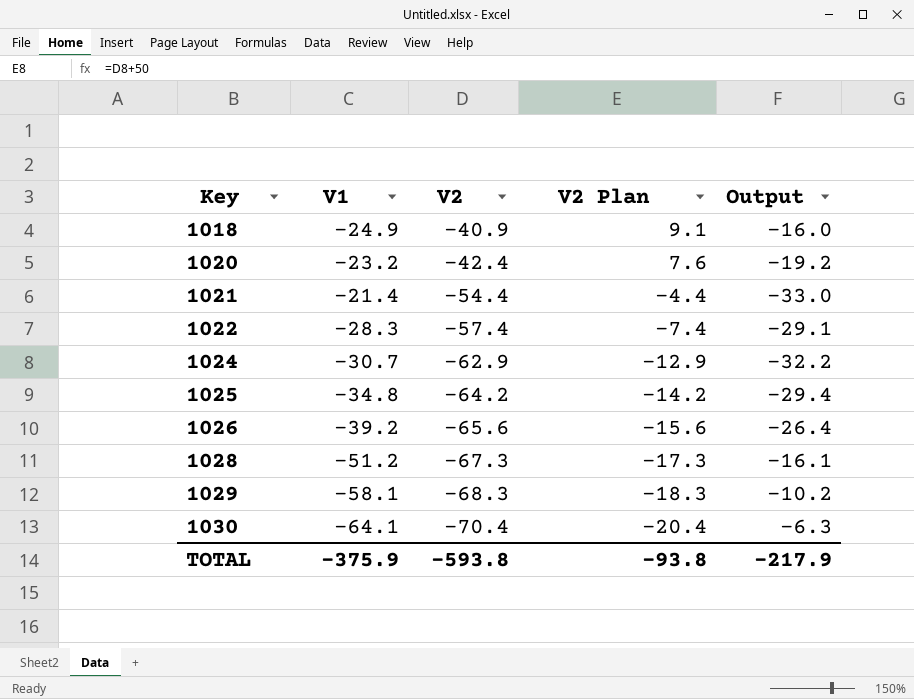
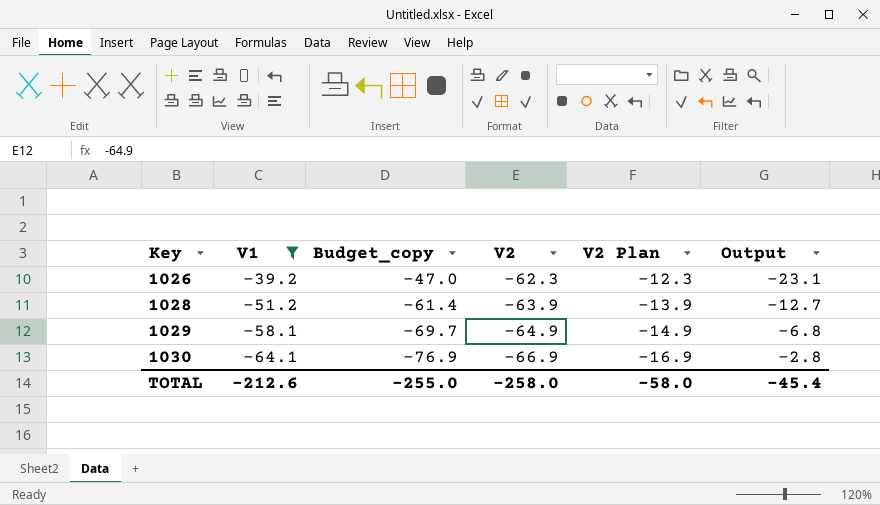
filter: none -> V1 <= -39.2
column Budget_copy | formula: none -> [V1] * 1.2
1026 | V2: -65.6 -> -62.3
1026 | V2 Plan: -15.6 -> -12.3
1026 | Output: -26.4 -> -23.1
1028 | V2: -67.3 -> -63.9
1028 | V2 Plan: -17.3 -> -13.9
1028 | Output: -16.1 -> -12.7
1029 | V2: -68.3 -> -64.9
1029 | V2 Plan: -18.3 -> -14.9
1029 | Output: -10.2 -> -6.8
1030 | V2: -70.4 -> -66.9
1030 | V2 Plan: -20.4 -> -16.9
1030 | Output: -6.3 -> -2.8
TOTAL | V1: -375.9 -> -212.6
TOTAL | V2: -593.8 -> -258.0
TOTAL | V2 Plan: -93.8 -> -58.0
TOTAL | Output: -217.9 -> -45.4

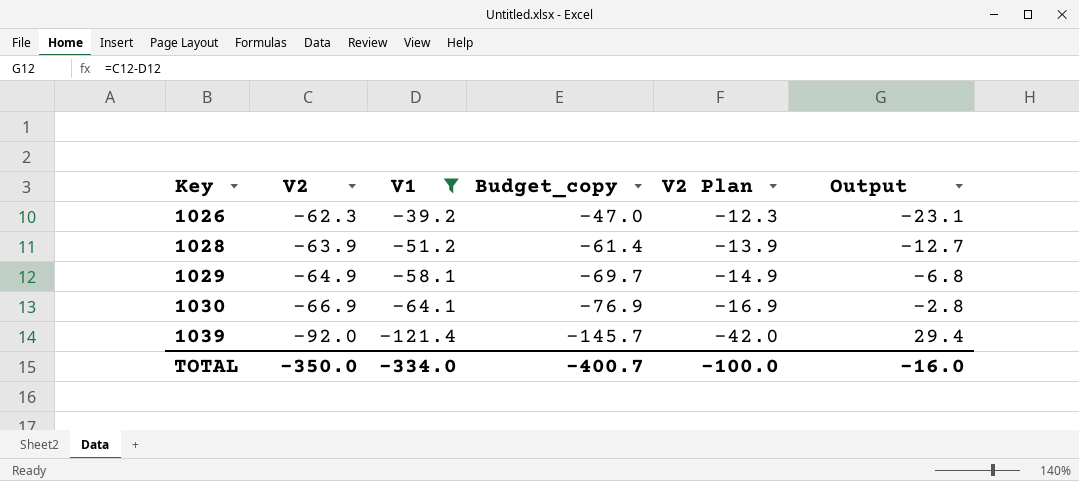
column V2 | position: 4 -> 2
row 1039: none -> -92.0 | -121.4 | -145.7 | -42.0 | 29.4
TOTAL | V2: -258.0 -> -350.0
TOTAL | V1: -212.6 -> -334.0
TOTAL | Budget_copy: -255.0 -> -400.7
TOTAL | V2 Plan: -58.0 -> -100.0
TOTAL | Output: -45.4 -> -16.0

